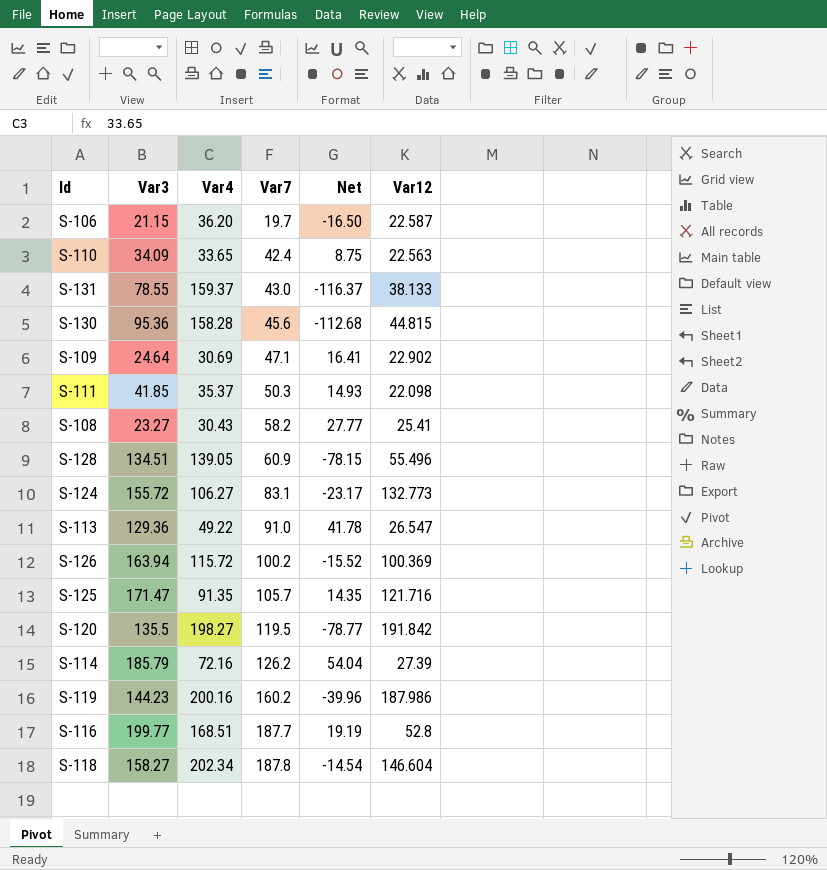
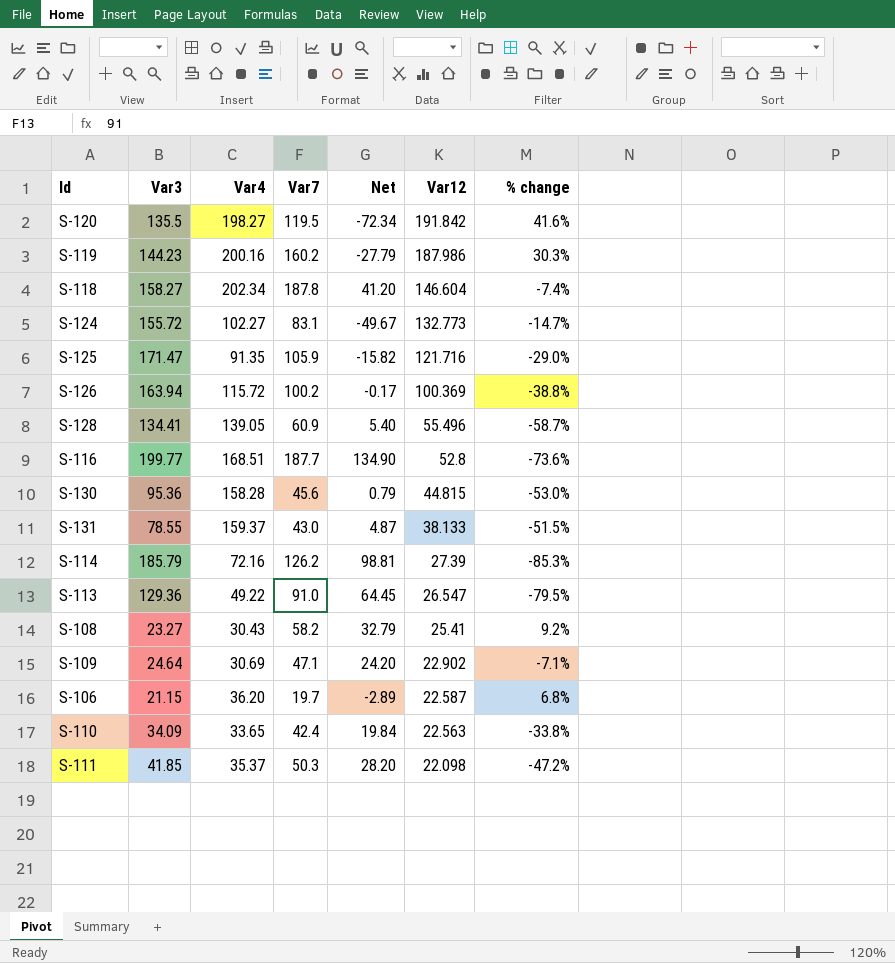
row order: Var7 ascending -> Var12 descending
column Net | formula: [Var7] - [Var4] -> [Var7] - [Var12]
column % change | formula: none -> ([Var12] - [Var3]) / [Var3]
S-124 | Var4: 106.27 -> 102.27
S-125 | Var7: 105.7 -> 105.9
S-128 | Var3: 134.51 -> 134.41

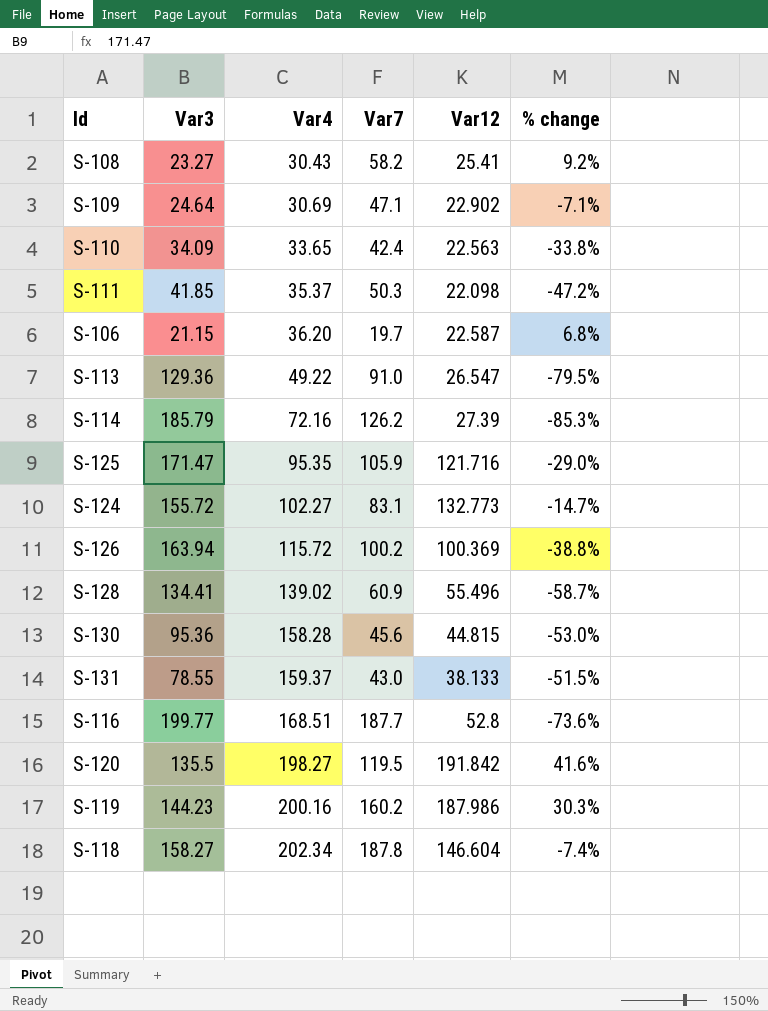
row order: Var12 descending -> Var4 ascending
column Net | formula: [Var7] - [Var12] -> none
S-125 | Var4: 91.35 -> 95.35
S-128 | Var4: 139.05 -> 139.02

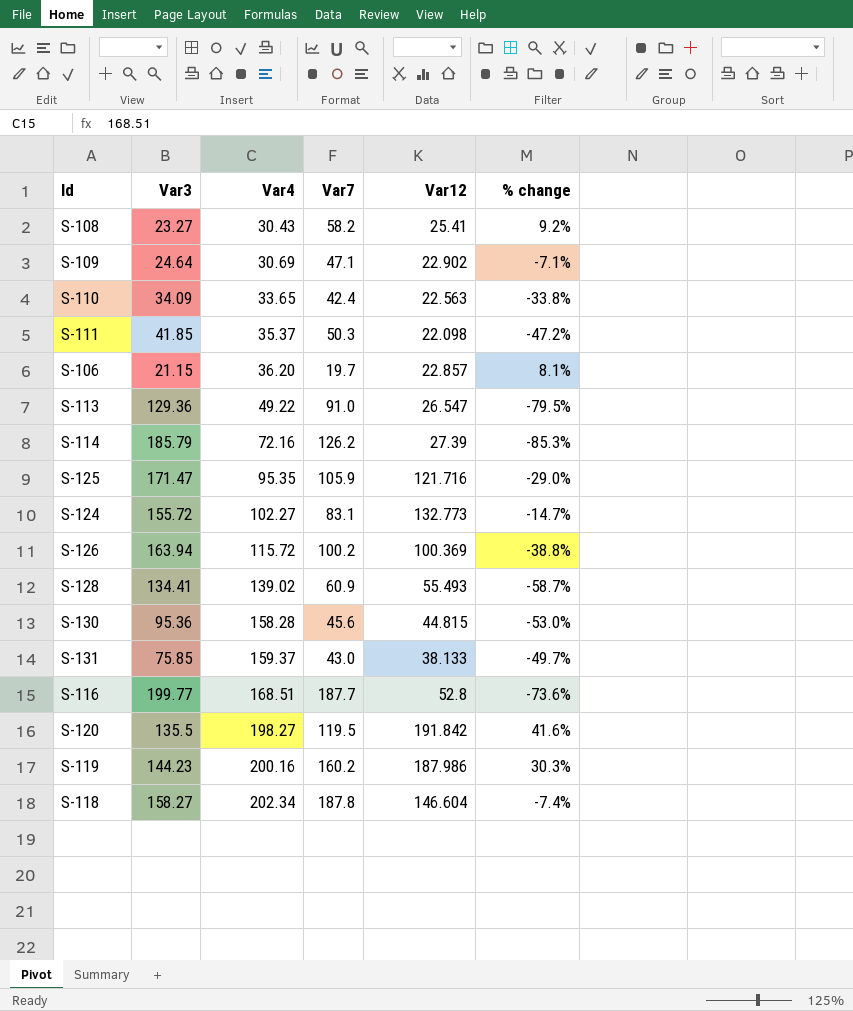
S-106 | Var12: 22.587 -> 22.857
S-106 | % change: 6.8% -> 8.1%
S-128 | Var12: 55.496 -> 55.493
S-131 | Var3: 78.55 -> 75.85
S-131 | % change: -51.5% -> -49.7%

